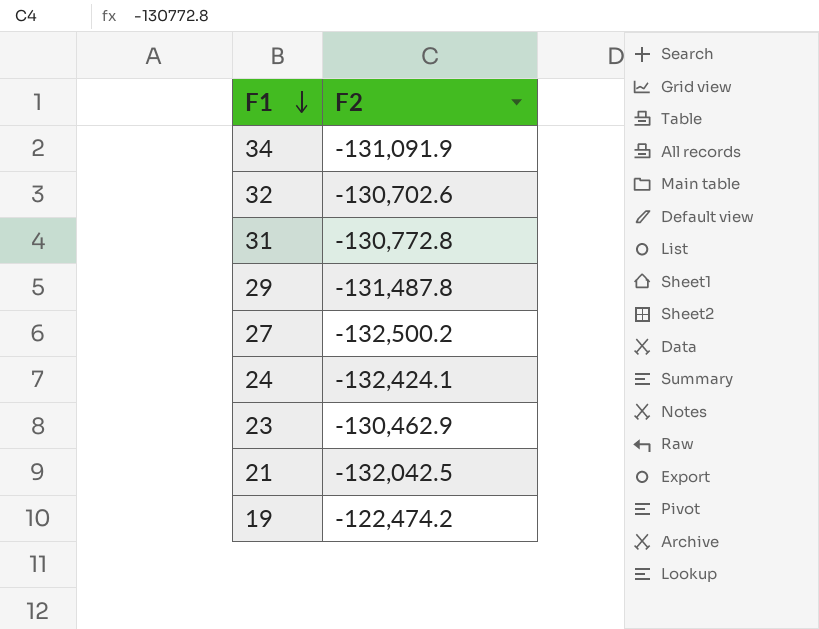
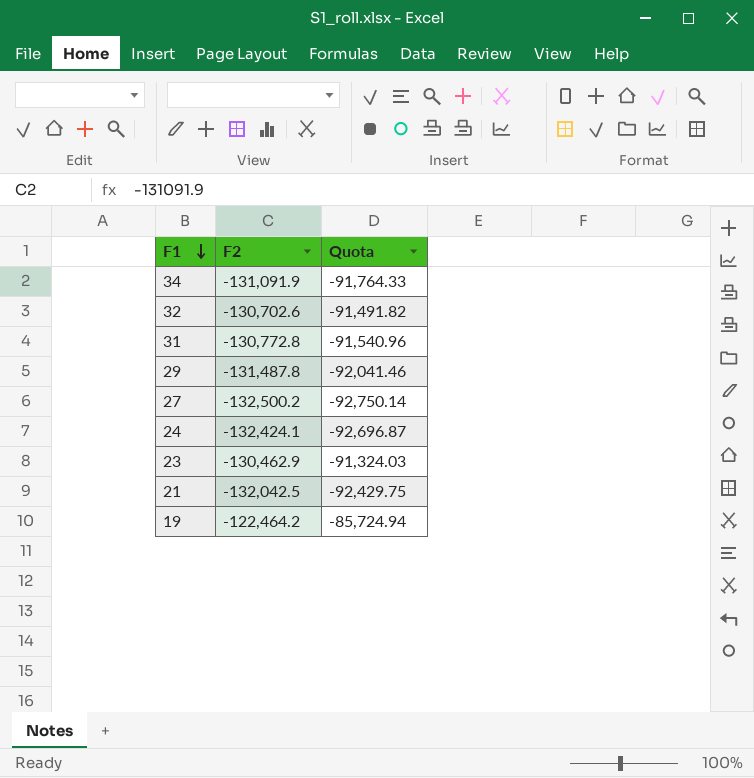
column Quota | formula: none -> [F2] * 0.7
19 | F2: -122,474.2 -> -122,464.2

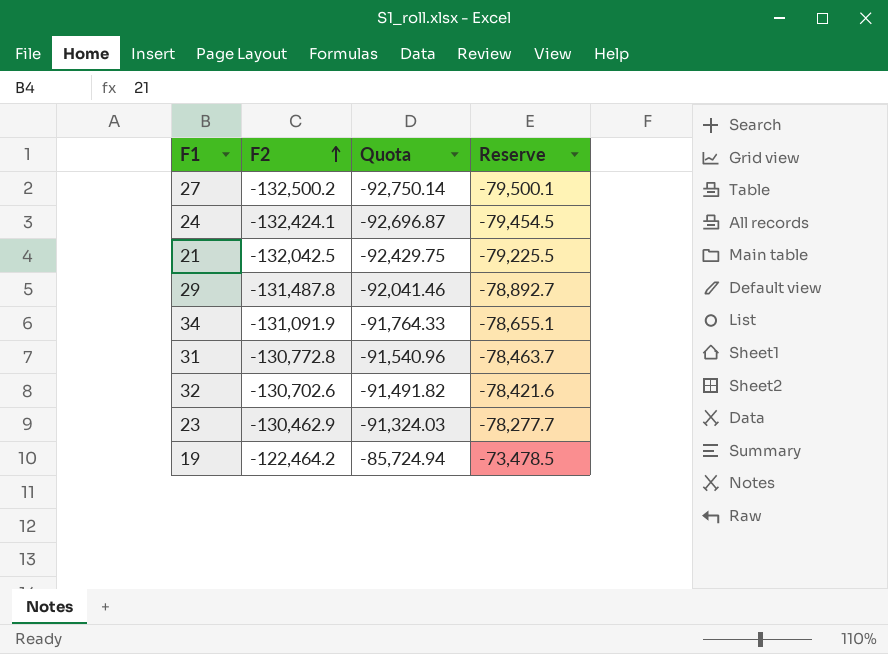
row order: F1 descending -> F2 ascending
column Reserve | formula: none -> [F2] * 0.6

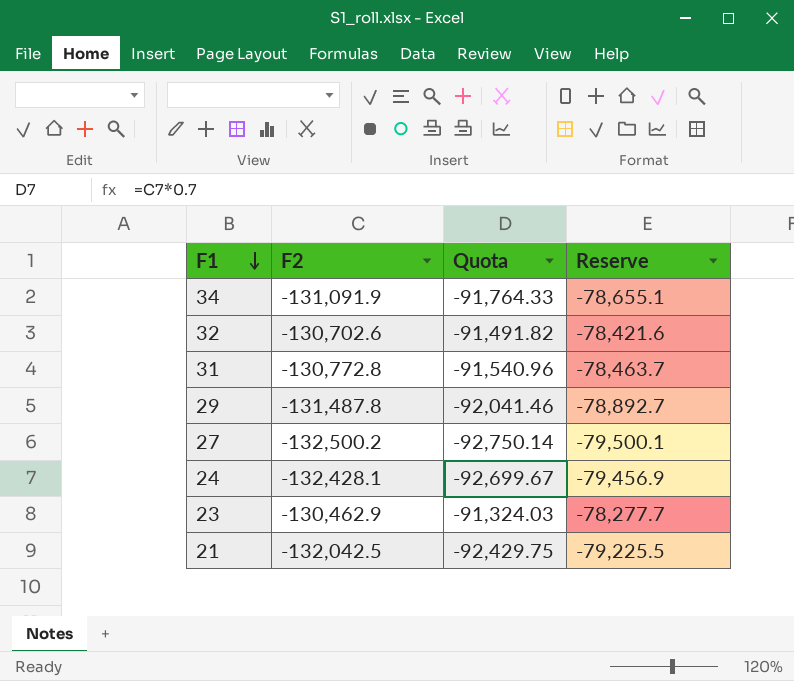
row order: F2 ascending -> F1 descending
row 19: -122,464.2 | -85,724.94 | -73,478.5 -> none
24 | F2: -132,424.1 -> -132,428.1
24 | Quota: -92,696.87 -> -92,699.67
24 | Reserve: -79,454.5 -> -79,456.9

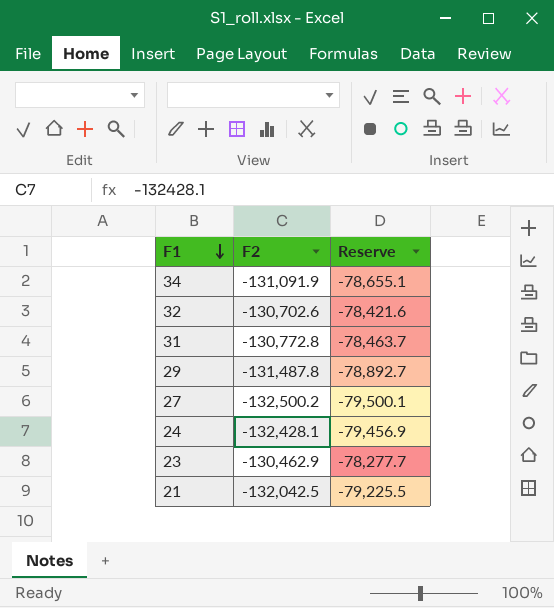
column Quota | formula: [F2] * 0.7 -> none

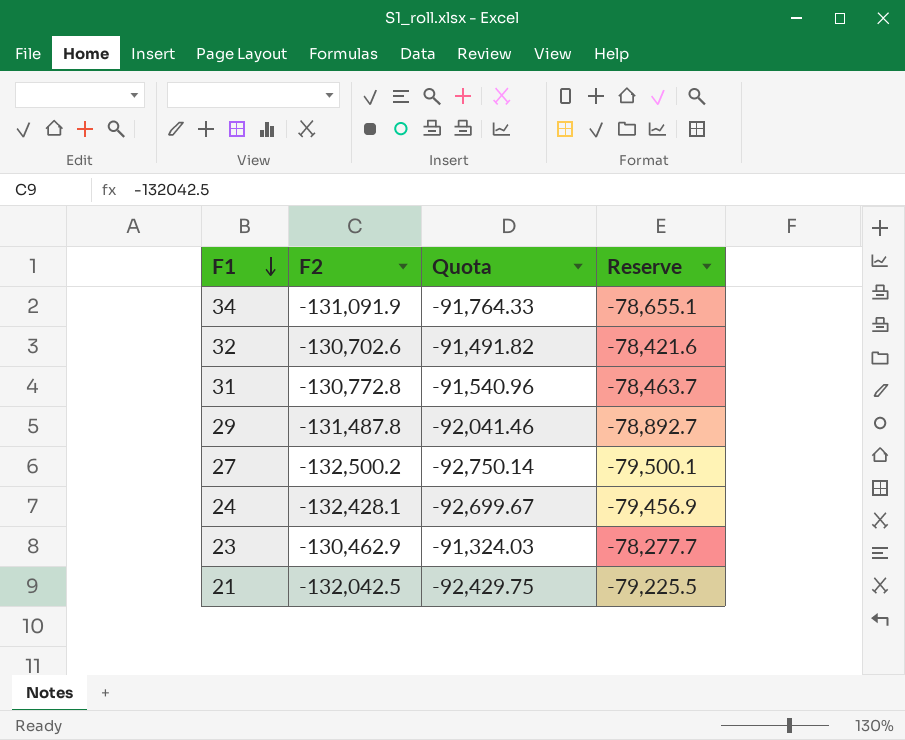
column Quota | formula: none -> [F2] * 0.7

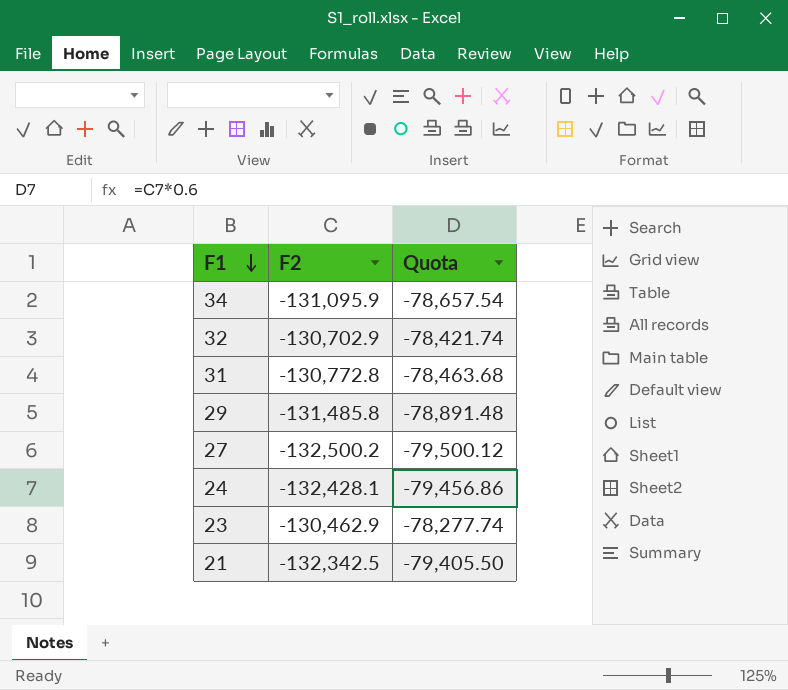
column Reserve | formula: [F2] * 0.6 -> none
column Quota | formula: [F2] * 0.7 -> [F2] * 0.6
34 | F2: -131,091.9 -> -131,095.9
32 | F2: -130,702.6 -> -130,702.9
29 | F2: -131,487.8 -> -131,485.8
21 | F2: -132,042.5 -> -132,342.5

